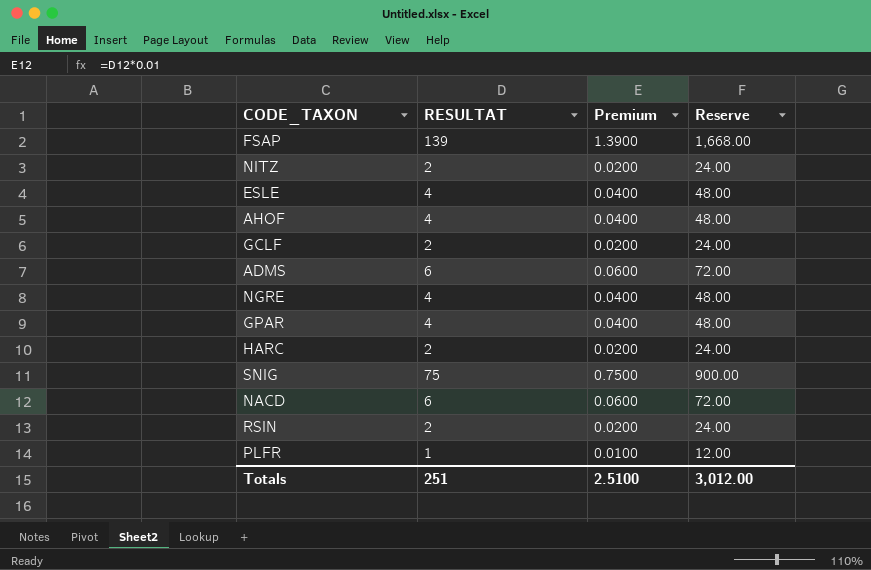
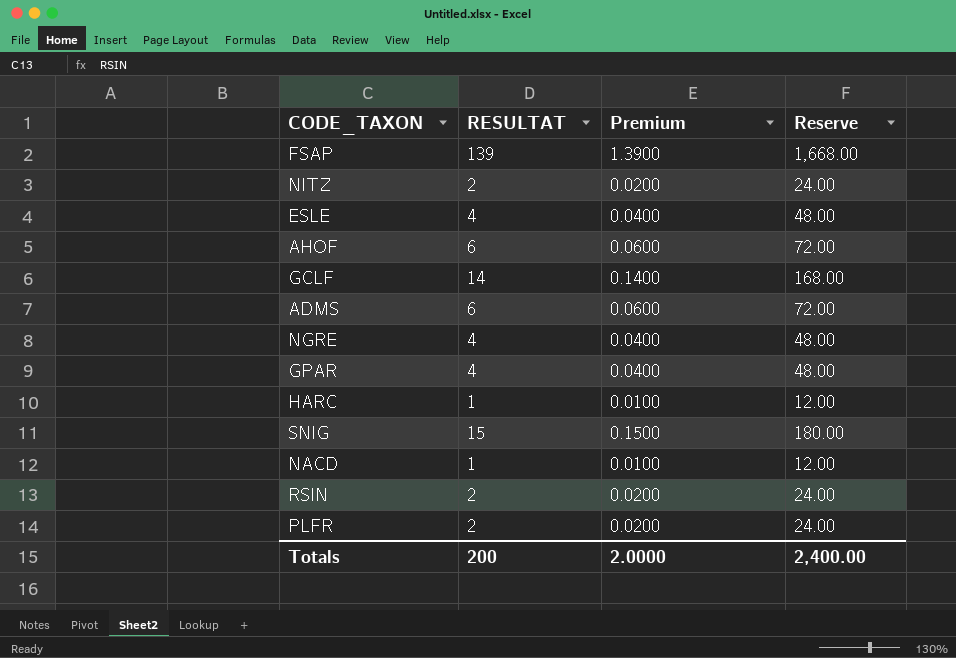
AHOF | RESULTAT: 4 -> 6
AHOF | Premium: 0.0400 -> 0.0600
AHOF | Reserve: 48.00 -> 72.00
GCLF | RESULTAT: 2 -> 14
GCLF | Premium: 0.0200 -> 0.1400
GCLF | Reserve: 24.00 -> 168.00
HARC | RESULTAT: 2 -> 1
HARC | Premium: 0.0200 -> 0.0100
HARC | Reserve: 24.00 -> 12.00
SNIG | RESULTAT: 75 -> 15
SNIG | Premium: 0.7500 -> 0.1500
SNIG | Reserve: 900.00 -> 180.00
NACD | RESULTAT: 6 -> 1
NACD | Premium: 0.0600 -> 0.0100
NACD | Reserve: 72.00 -> 12.00
PLFR | RESULTAT: 1 -> 2
PLFR | Premium: 0.0100 -> 0.0200
PLFR | Reserve: 12.00 -> 24.00
Totals | RESULTAT: 251 -> 200
Totals | Premium: 2.5100 -> 2.0000
Totals | Reserve: 3,012.00 -> 2,400.00

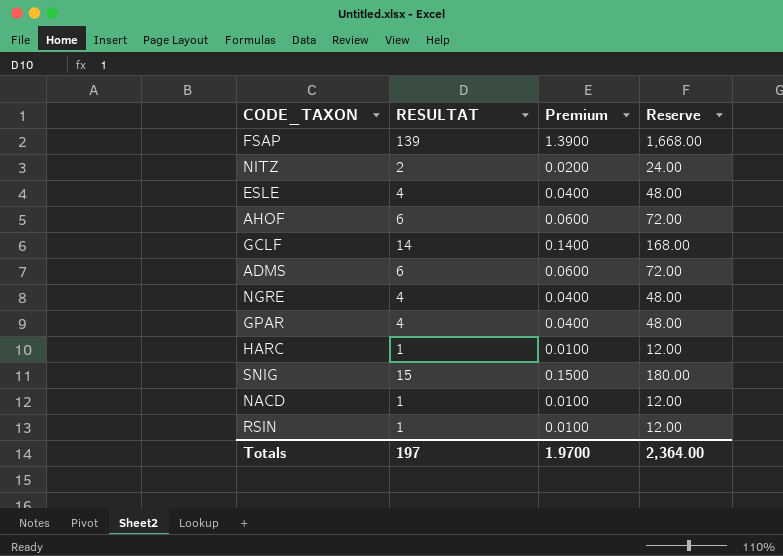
row PLFR: 2 | 0.0200 | 24.00 -> none
RSIN | RESULTAT: 2 -> 1
RSIN | Premium: 0.0200 -> 0.0100
RSIN | Reserve: 24.00 -> 12.00
Totals | RESULTAT: 200 -> 197
Totals | Premium: 2.0000 -> 1.9700
Totals | Reserve: 2,400.00 -> 2,364.00

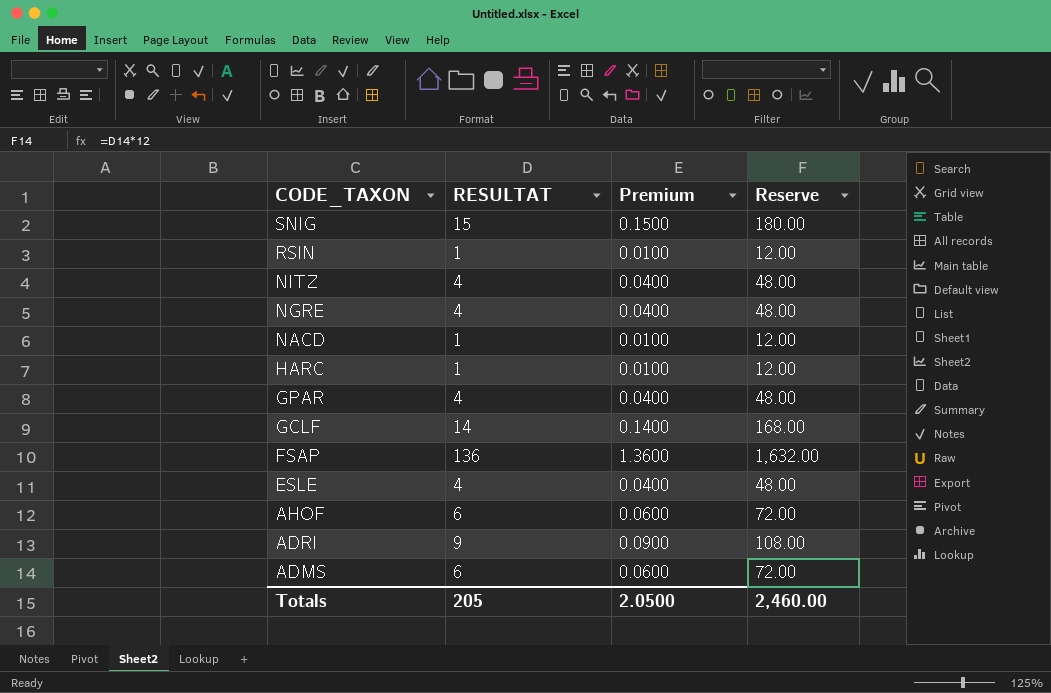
row order: none -> CODE_TAXON descending
NITZ | RESULTAT: 2 -> 4
NITZ | Premium: 0.0200 -> 0.0400
NITZ | Reserve: 24.00 -> 48.00
FSAP | RESULTAT: 139 -> 136
FSAP | Premium: 1.3900 -> 1.3600
FSAP | Reserve: 1,668.00 -> 1,632.00
row ADRI: none -> 9 | 0.0900 | 108.00
Totals | RESULTAT: 197 -> 205
Totals | Premium: 1.9700 -> 2.0500
Totals | Reserve: 2,364.00 -> 2,460.00

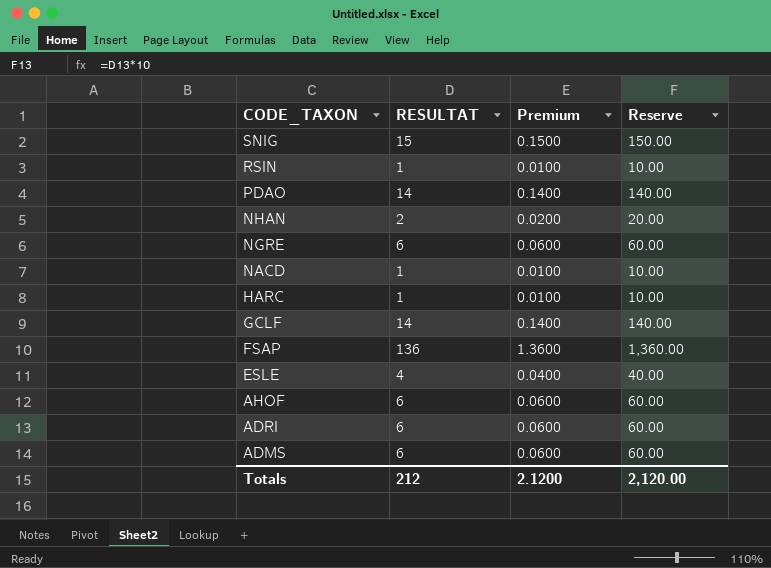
column Reserve | formula: [RESULTAT] * 12 -> [RESULTAT] * 10
row NITZ: 4 | 0.0400 | 48.00 -> none
row GPAR: 4 | 0.0400 | 48.00 -> none
row PDAO: none -> 14 | 0.1400 | 140.00
row NHAN: none -> 2 | 0.0200 | 20.00
NGRE | RESULTAT: 4 -> 6
NGRE | Premium: 0.0400 -> 0.0600
ADRI | RESULTAT: 9 -> 6
ADRI | Premium: 0.0900 -> 0.0600
Totals | RESULTAT: 205 -> 212
Totals | Premium: 2.0500 -> 2.1200
Totals | Reserve: 2,460.00 -> 2,120.00

